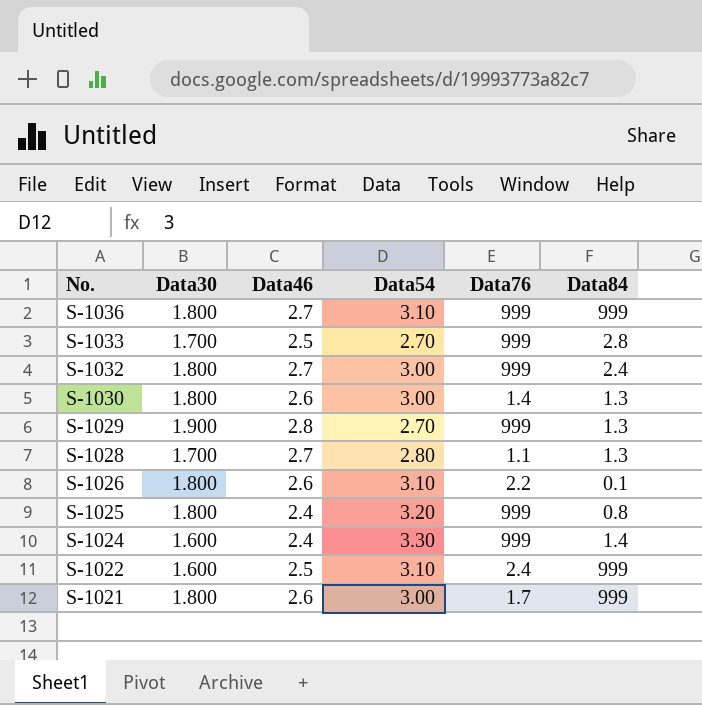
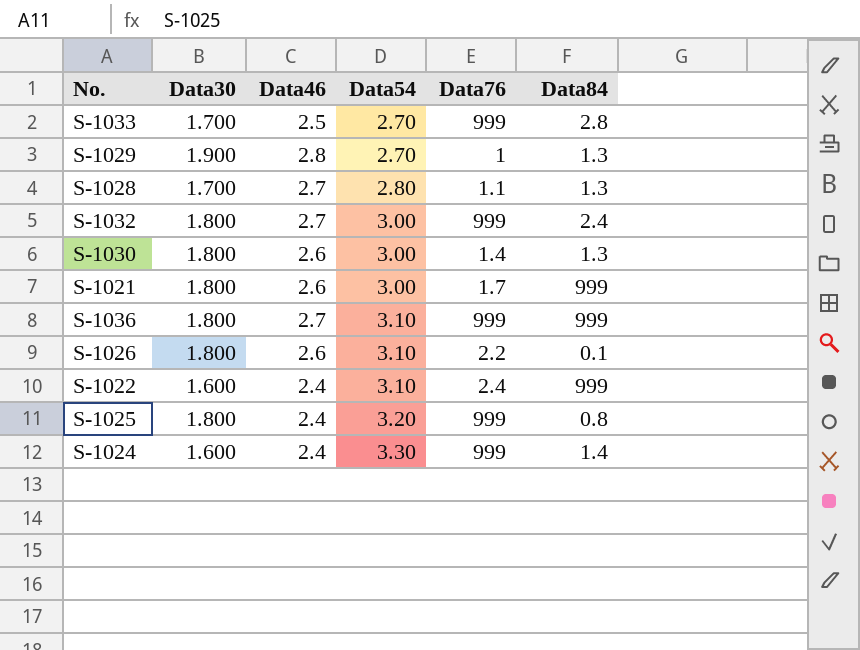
row order: No. descending -> Data54 ascending
S-1029 | Data76: 999 -> 1
S-1022 | Data46: 2.5 -> 2.4

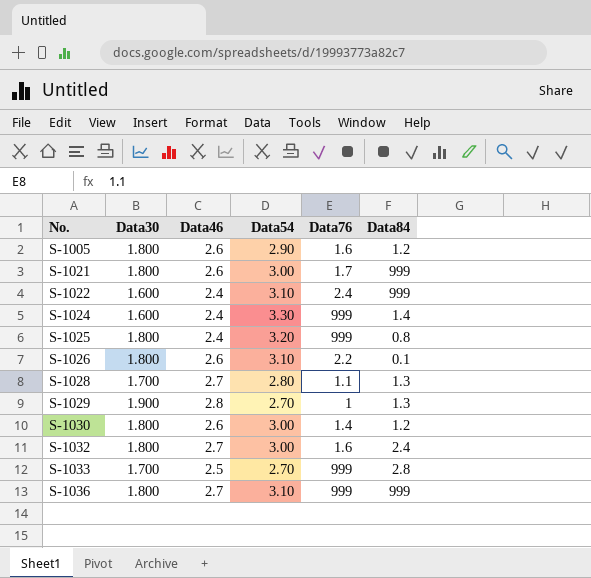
row order: Data54 ascending -> No. ascending
row S-1005: none -> 1.800 | 2.6 | 2.90 | 1.6 | 1.2
S-1030 | Data84: 1.3 -> 1.2
S-1032 | Data76: 999 -> 1.6

